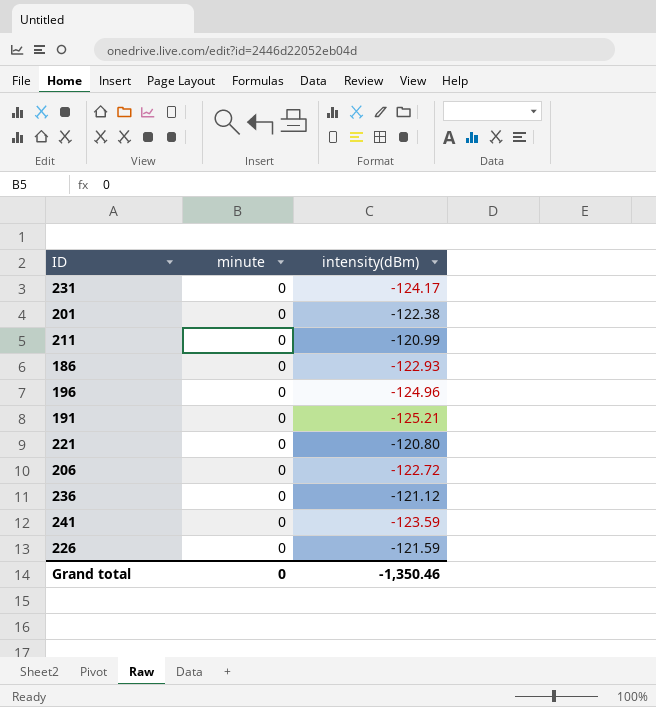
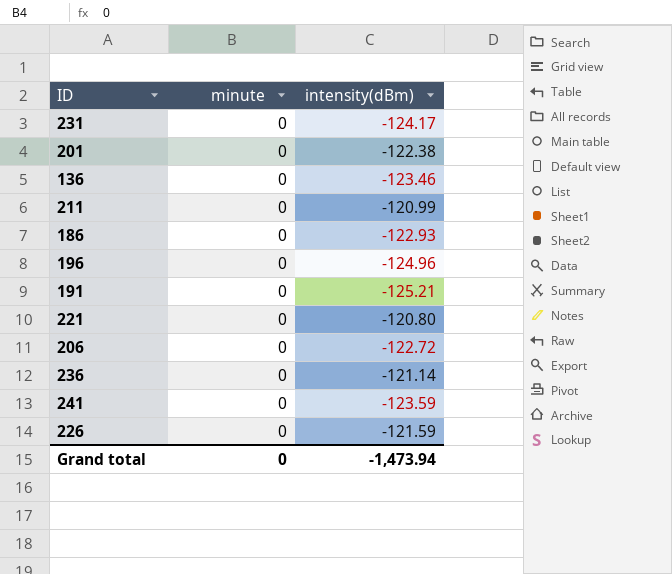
row 136: none -> 0 | -123.46
236 | intensity(dBm): -121.12 -> -121.14
Grand total | intensity(dBm): -1,350.46 -> -1,473.94

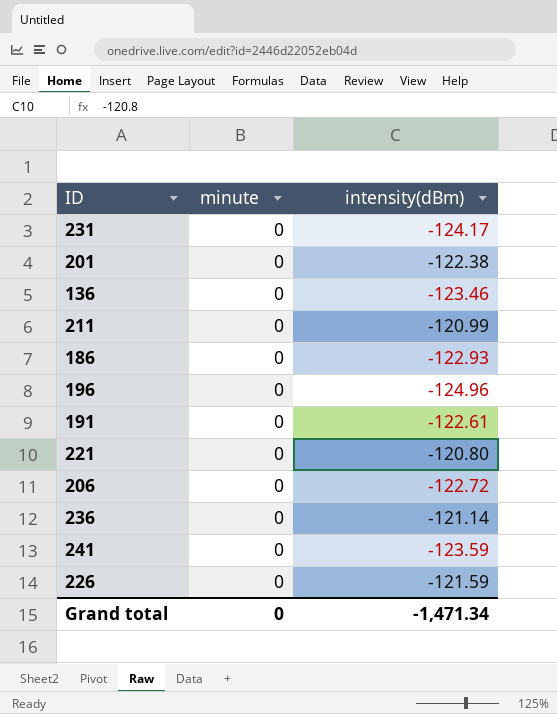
191 | intensity(dBm): -125.21 -> -122.61
Grand total | intensity(dBm): -1,473.94 -> -1,471.34

